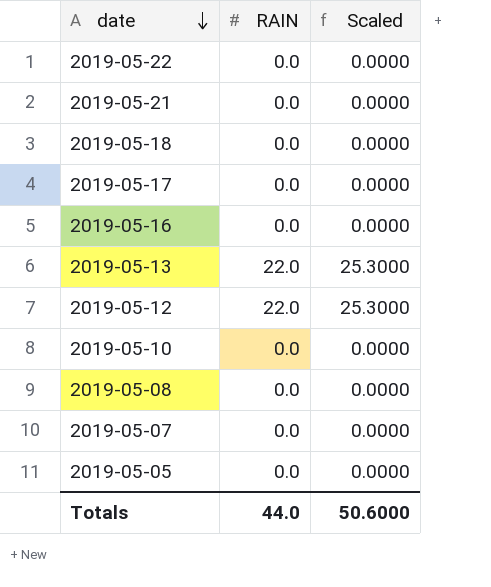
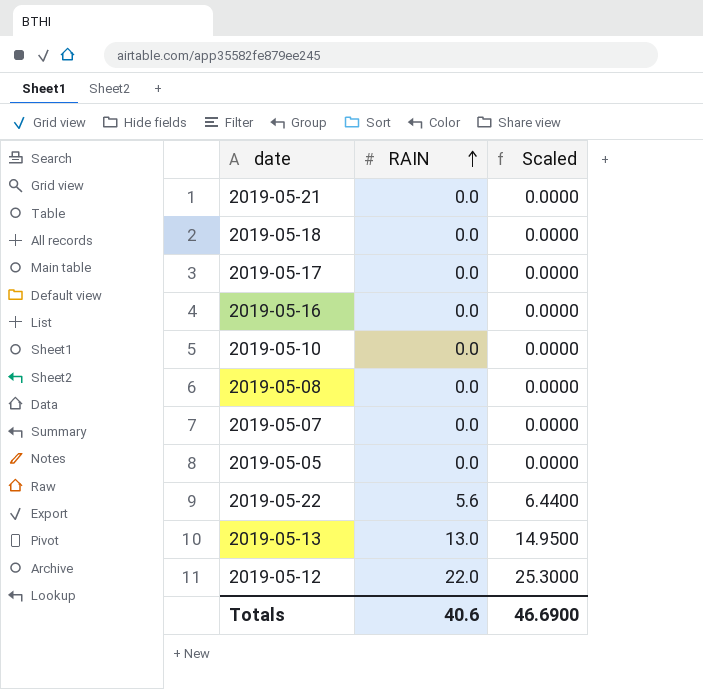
row order: date descending -> RAIN ascending
2019-05-22 | RAIN: 0.0 -> 5.6
2019-05-22 | Scaled: 0.0000 -> 6.4400
2019-05-13 | RAIN: 22.0 -> 13.0
2019-05-13 | Scaled: 25.3000 -> 14.9500
Totals | RAIN: 44.0 -> 40.6
Totals | Scaled: 50.6000 -> 46.6900

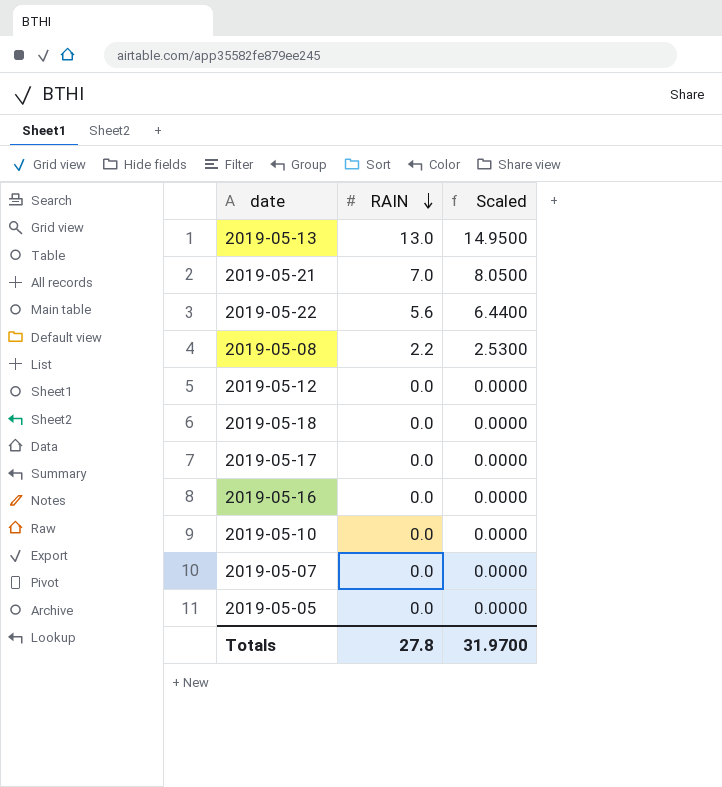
row order: RAIN ascending -> RAIN descending
2019-05-21 | RAIN: 0.0 -> 7.0
2019-05-21 | Scaled: 0.0000 -> 8.0500
2019-05-08 | RAIN: 0.0 -> 2.2
2019-05-08 | Scaled: 0.0000 -> 2.5300
2019-05-12 | RAIN: 22.0 -> 0.0
2019-05-12 | Scaled: 25.3000 -> 0.0000
Totals | RAIN: 40.6 -> 27.8
Totals | Scaled: 46.6900 -> 31.9700

